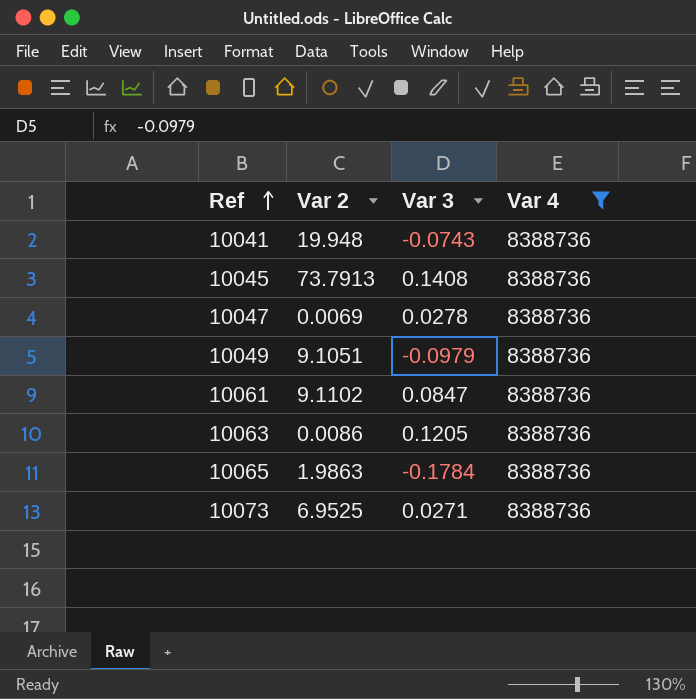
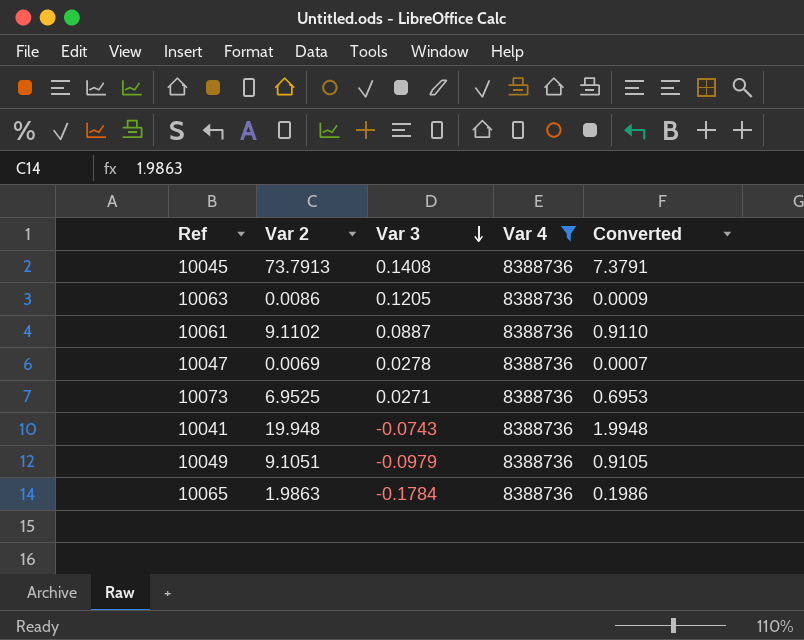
row order: Ref ascending -> Var 3 descending
column Converted | formula: none -> [Var 2] * 0.1
10061 | Var 3: 0.0847 -> 0.0887

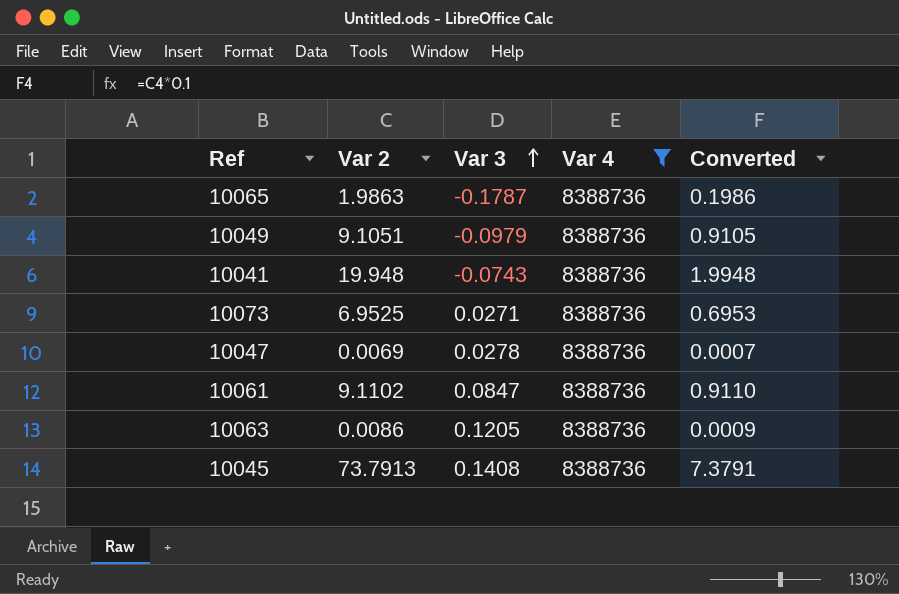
row order: Var 3 descending -> Var 3 ascending
10065 | Var 3: -0.1784 -> -0.1787
10061 | Var 3: 0.0887 -> 0.0847

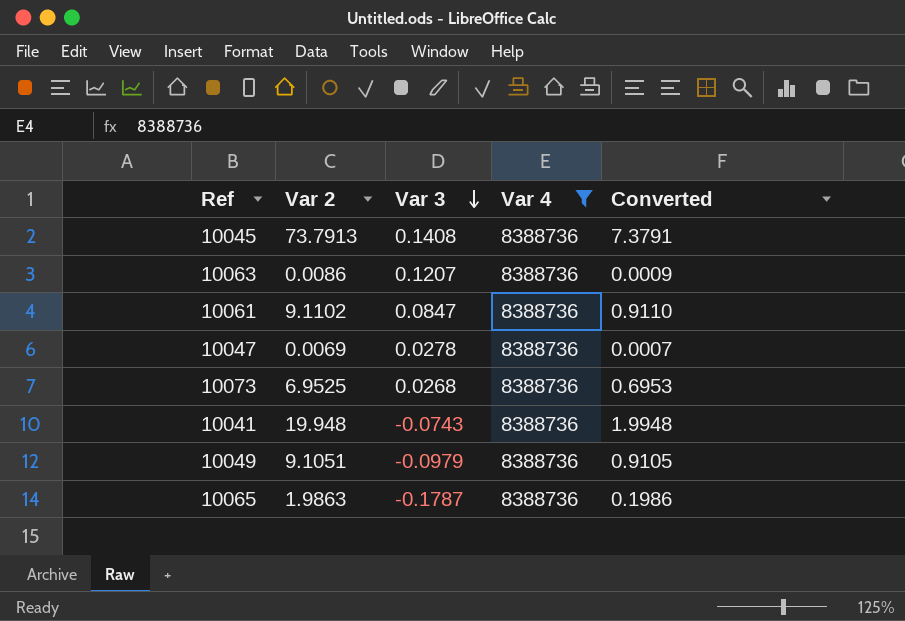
row order: Var 3 ascending -> Var 3 descending
10063 | Var 3: 0.1205 -> 0.1207
10073 | Var 3: 0.0271 -> 0.0268

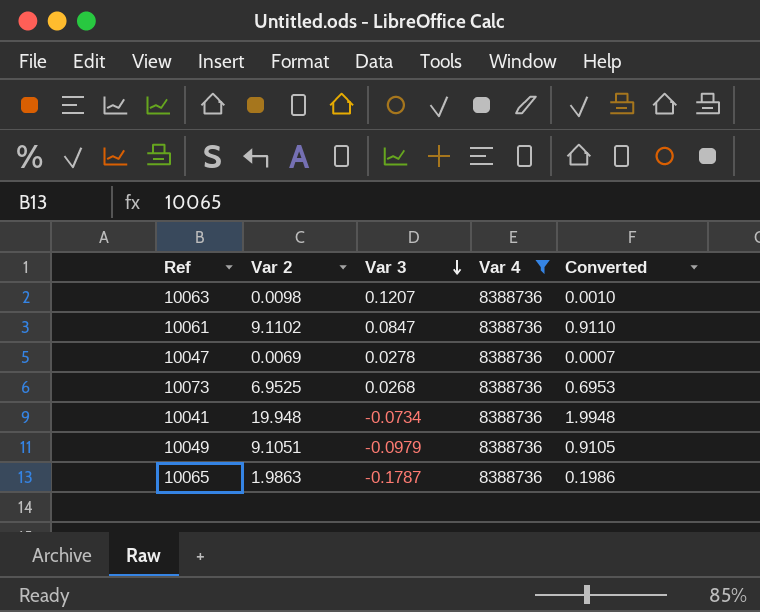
row 10045: 73.7913 | 0.1408 | 8388736 | 7.3791 -> none
10063 | Var 2: 0.0086 -> 0.0098
10063 | Converted: 0.0009 -> 0.0010
10041 | Var 3: -0.0743 -> -0.0734

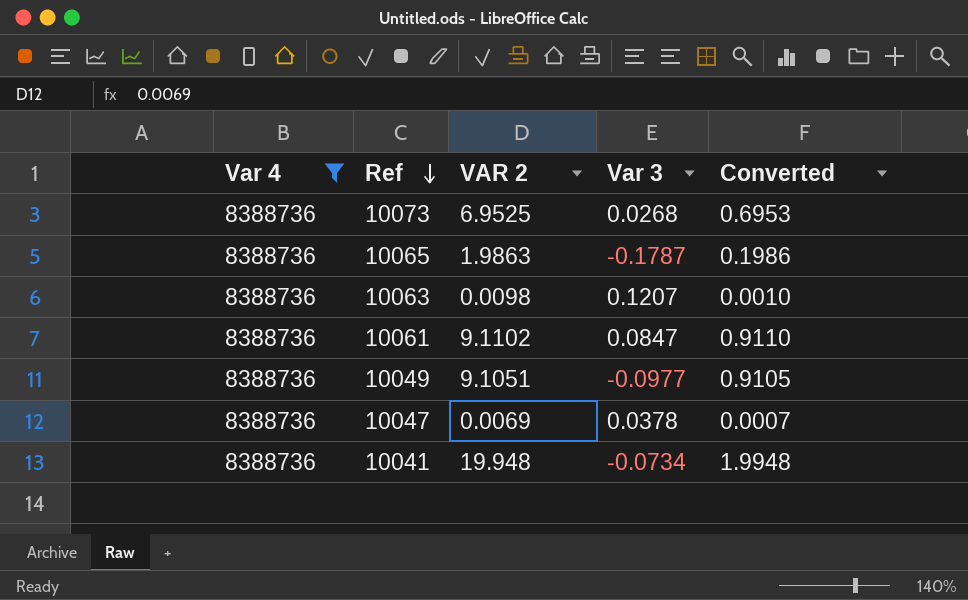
row order: Var 3 descending -> Ref descending
column Var 4 | position: 4 -> 1
column name: Var 2 -> VAR 2
10049 | Var 3: -0.0979 -> -0.0977
10047 | Var 3: 0.0278 -> 0.0378

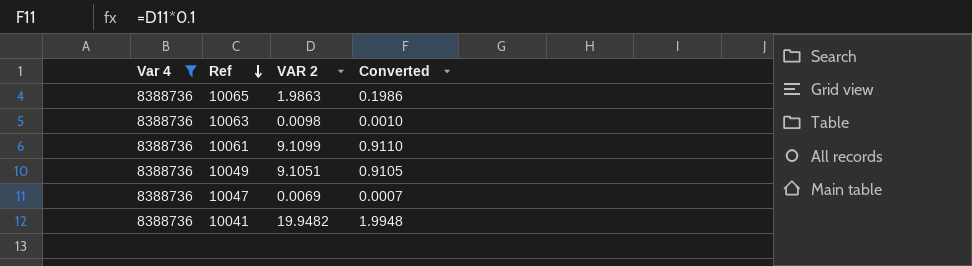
column Var 3 | position: 4 -> none
row 10073: 8388736 | 6.9525 | 0.0268 | 0.6953 -> none
10061 | VAR 2: 9.1102 -> 9.1099
10041 | VAR 2: 19.948 -> 19.9482

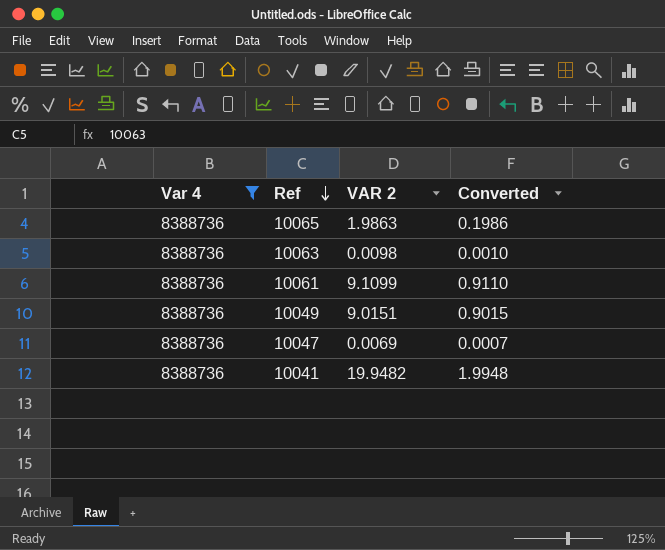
10049 | VAR 2: 9.1051 -> 9.0151
10049 | Converted: 0.9105 -> 0.9015

